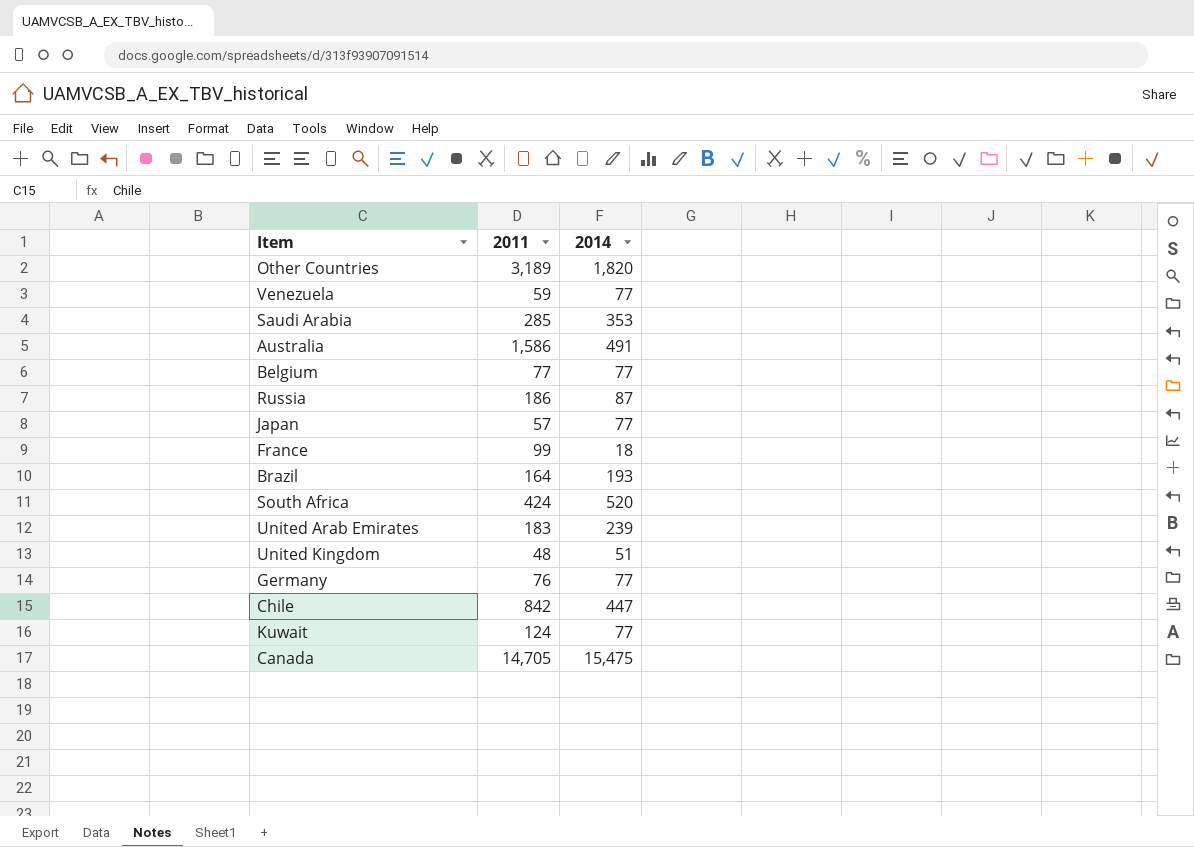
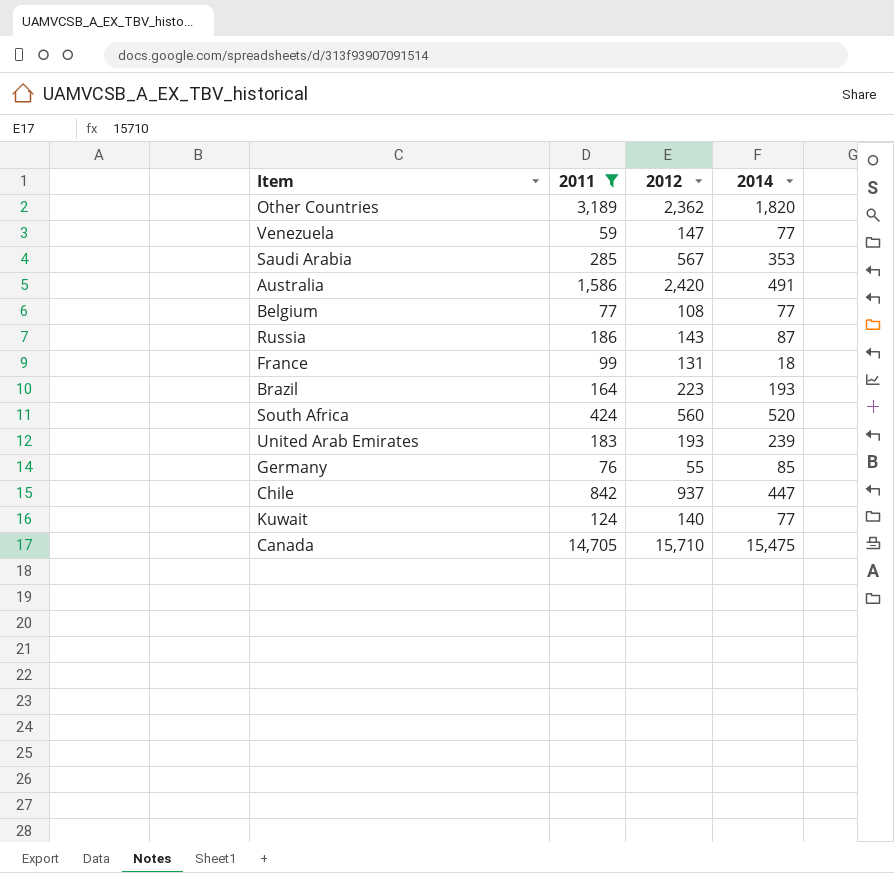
filter: none -> 2011 >= 59
column 2012 | position: none -> 3
Germany | 2014: 77 -> 85

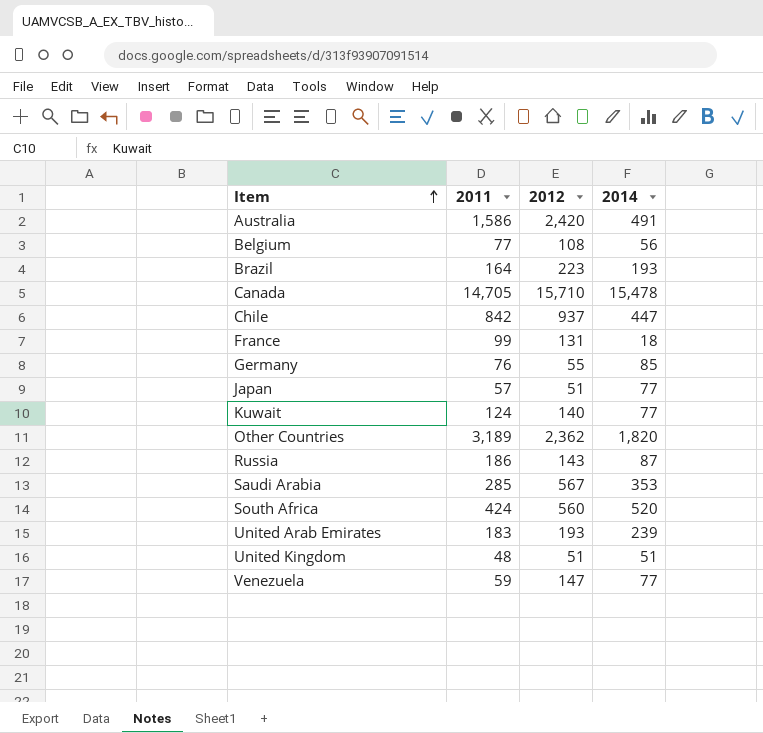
filter: 2011 >= 59 -> none
row order: none -> Item ascending
Belgium | 2014: 77 -> 56
Canada | 2014: 15,475 -> 15,478

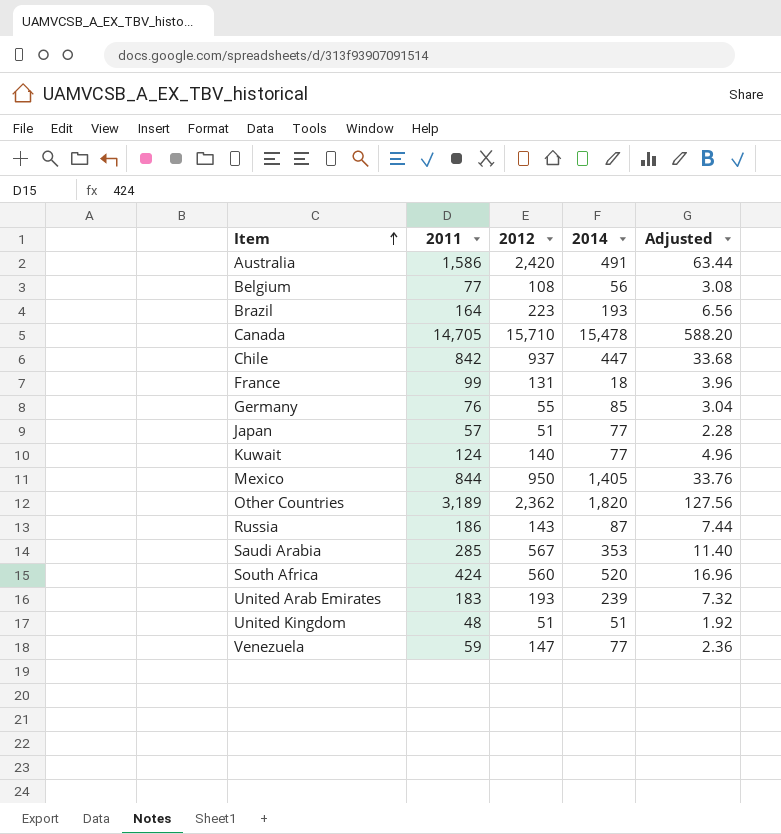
column Adjusted | formula: none -> [2011] * 0.04
row Mexico: none -> 844 | 950 | 1,405 | 33.76

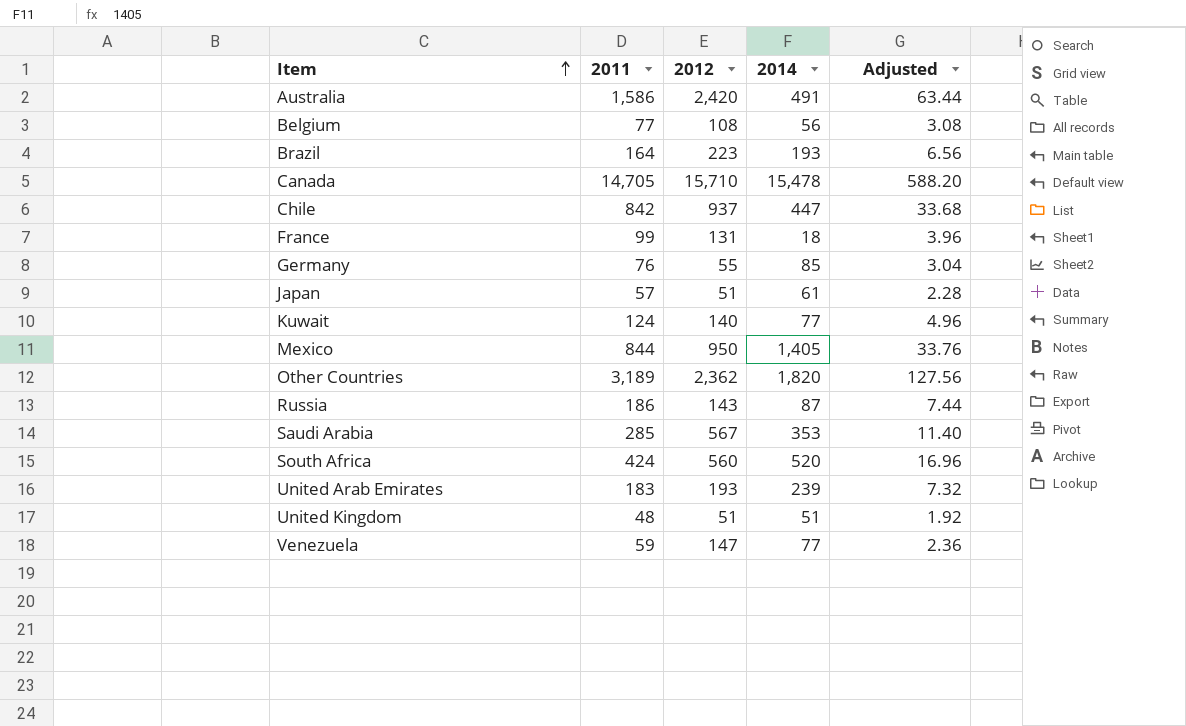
Japan | 2014: 77 -> 61

